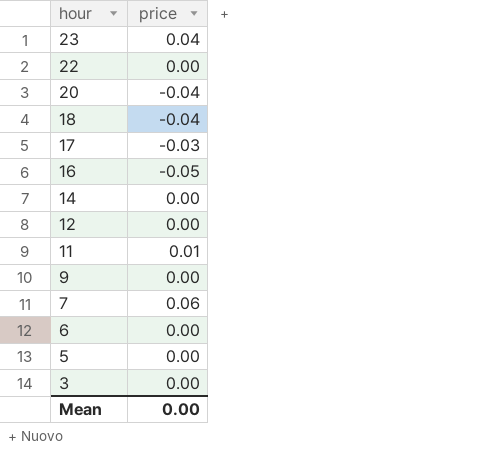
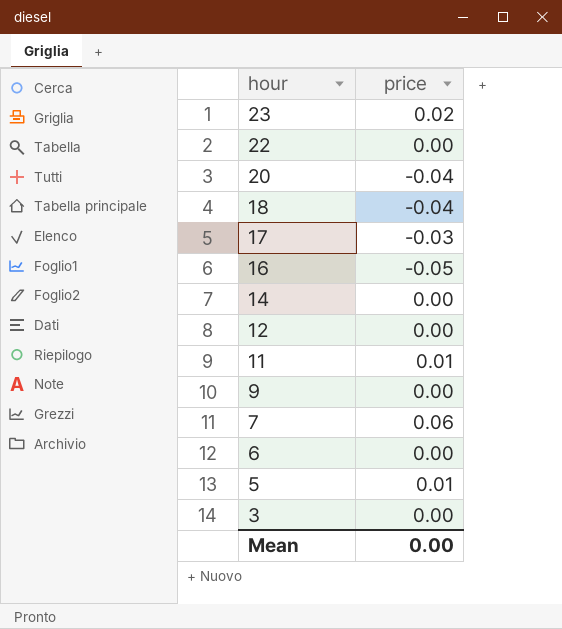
23 | price: 0.04 -> 0.02
5 | price: 0.00 -> 0.01

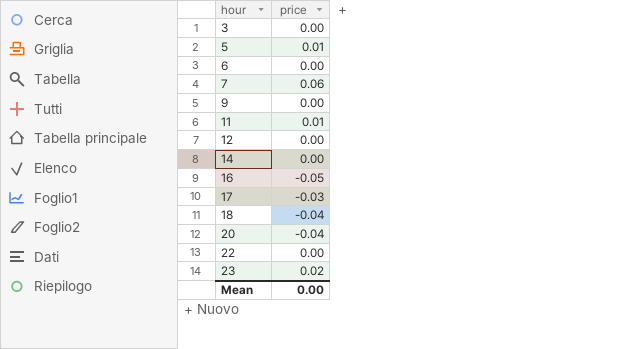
row order: hour descending -> hour ascending

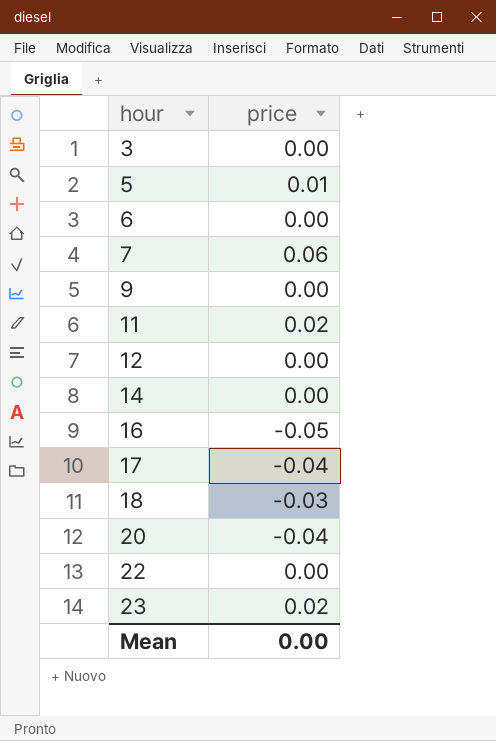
11 | price: 0.01 -> 0.02
17 | price: -0.03 -> -0.04
18 | price: -0.04 -> -0.03

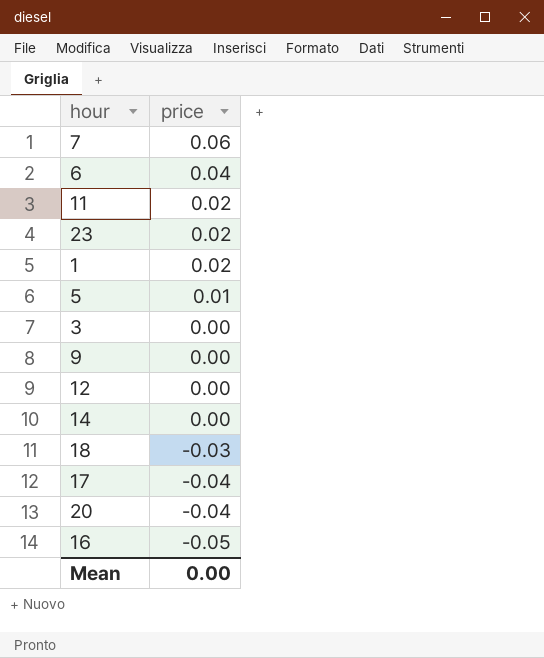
row order: hour ascending -> price descending
row 22: 0.00 -> none
6 | price: 0.00 -> 0.04
row 1: none -> 0.02

